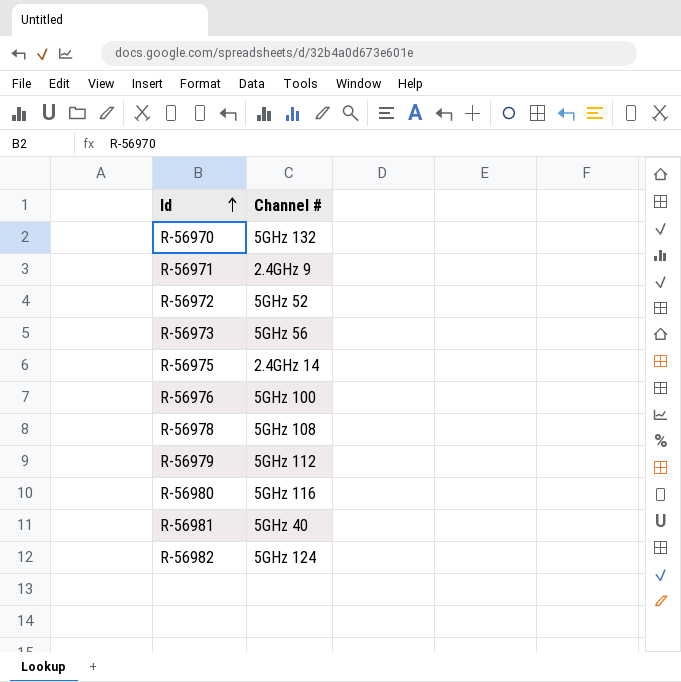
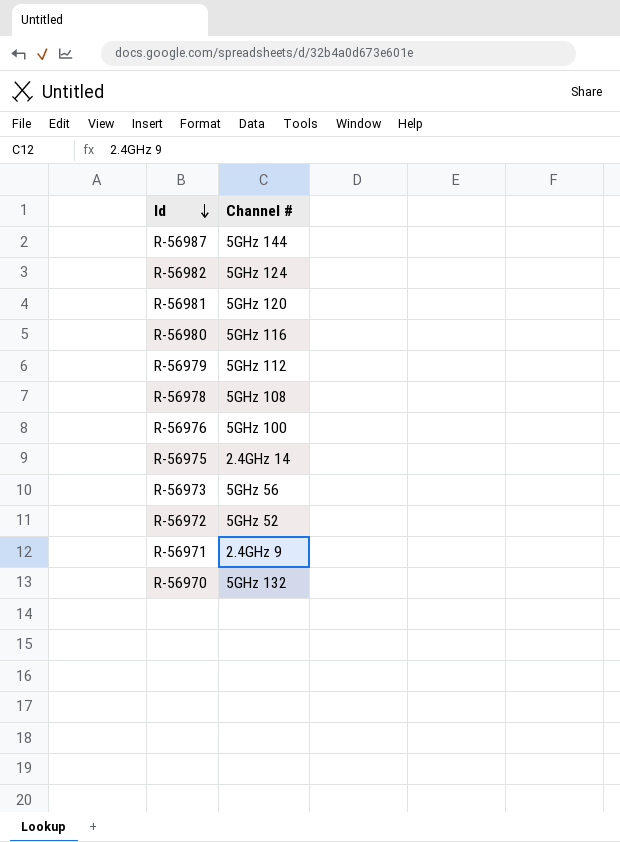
row order: Id ascending -> Id descending
row R-56987: none -> 5GHz 144
R-56981 | Channel #: 5GHz 40 -> 5GHz 120

